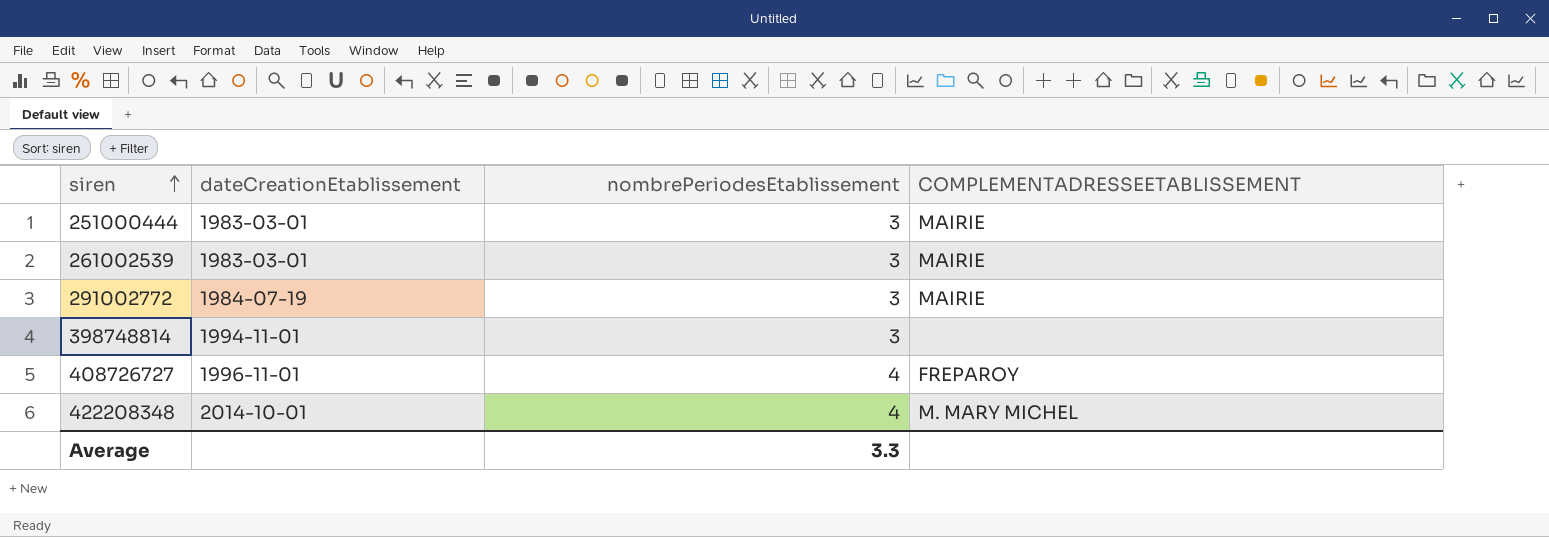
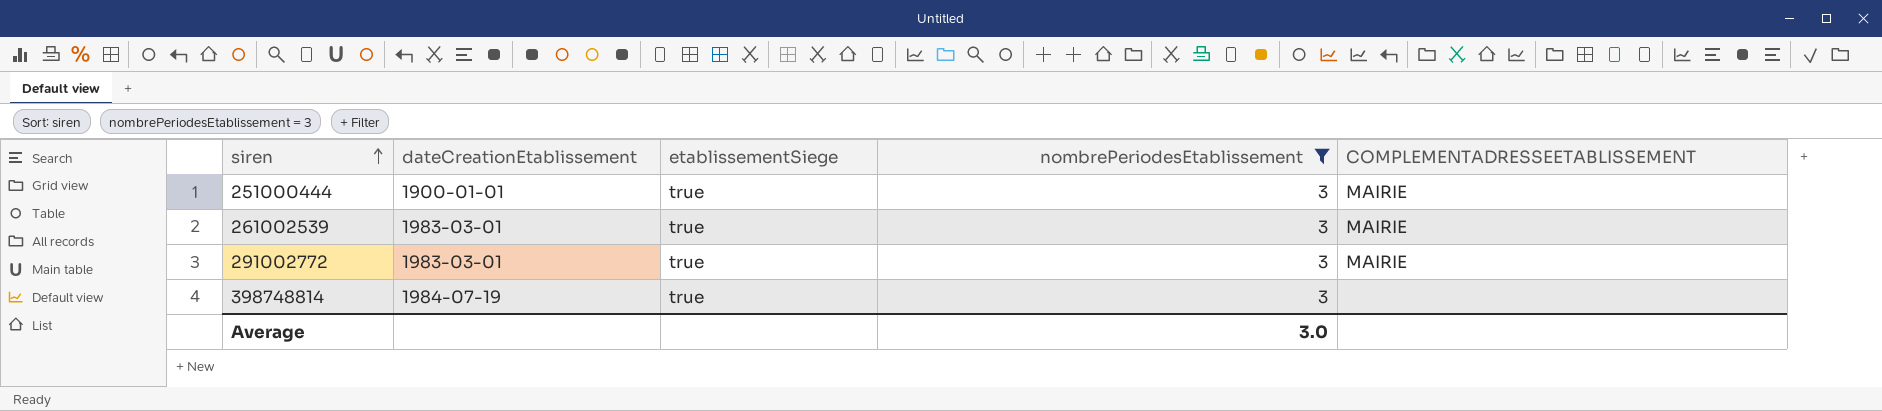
filter: none -> nombrePeriodesEtablissement = 3
column etablissementSiege | position: none -> 3
251000444 | dateCreationEtablissement: 1983-03-01 -> 1900-01-01
291002772 | dateCreationEtablissement: 1984-07-19 -> 1983-03-01
398748814 | dateCreationEtablissement: 1994-11-01 -> 1984-07-19
Average | nombrePeriodesEtablissement: 3.3 -> 3.0

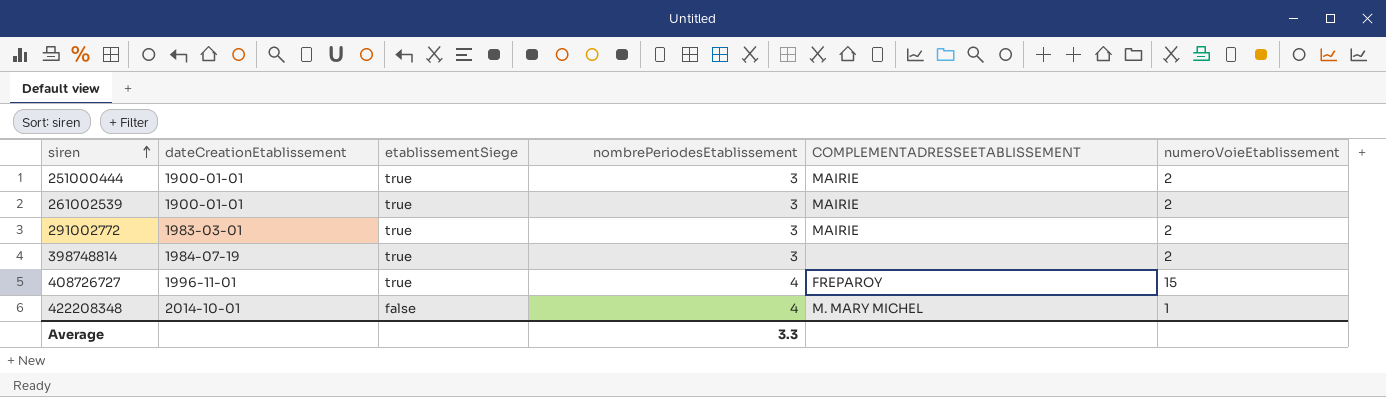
filter: nombrePeriodesEtablissement = 3 -> none
column numeroVoieEtablissement | position: none -> 6
261002539 | dateCreationEtablissement: 1983-03-01 -> 1900-01-01
Average | nombrePeriodesEtablissement: 3.0 -> 3.3

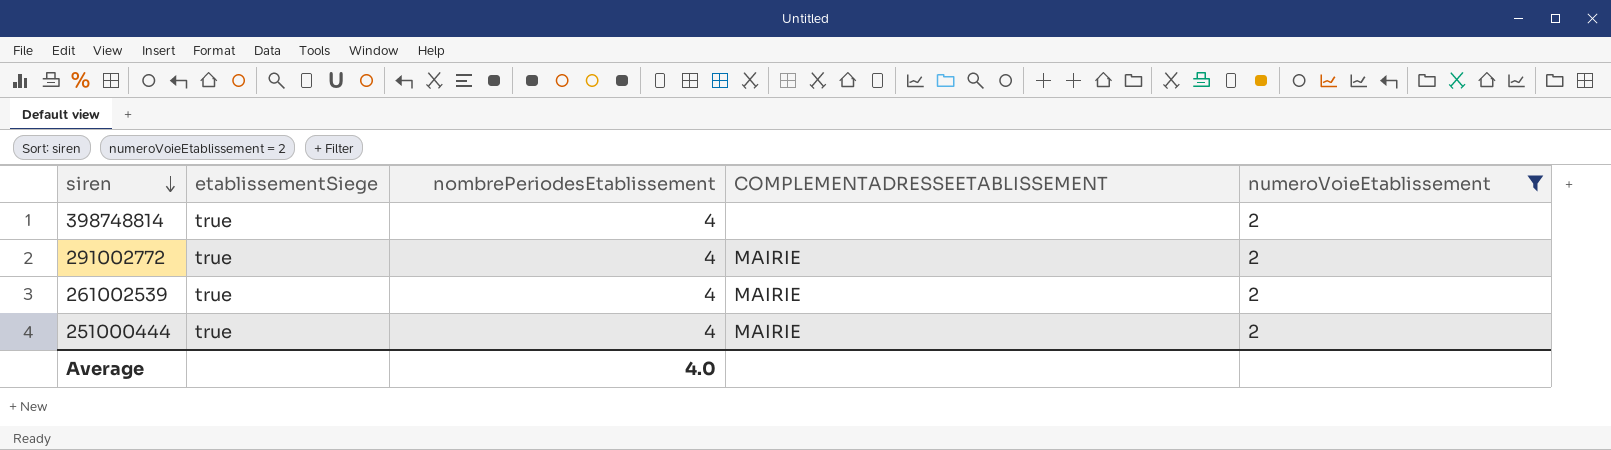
filter: none -> numeroVoieEtablissement = 2
row order: siren ascending -> siren descending
column dateCreationEtablissement | position: 2 -> none
398748814 | nombrePeriodesEtablissement: 3 -> 4
291002772 | nombrePeriodesEtablissement: 3 -> 4
261002539 | nombrePeriodesEtablissement: 3 -> 4
251000444 | nombrePeriodesEtablissement: 3 -> 4
Average | nombrePeriodesEtablissement: 3.3 -> 4.0

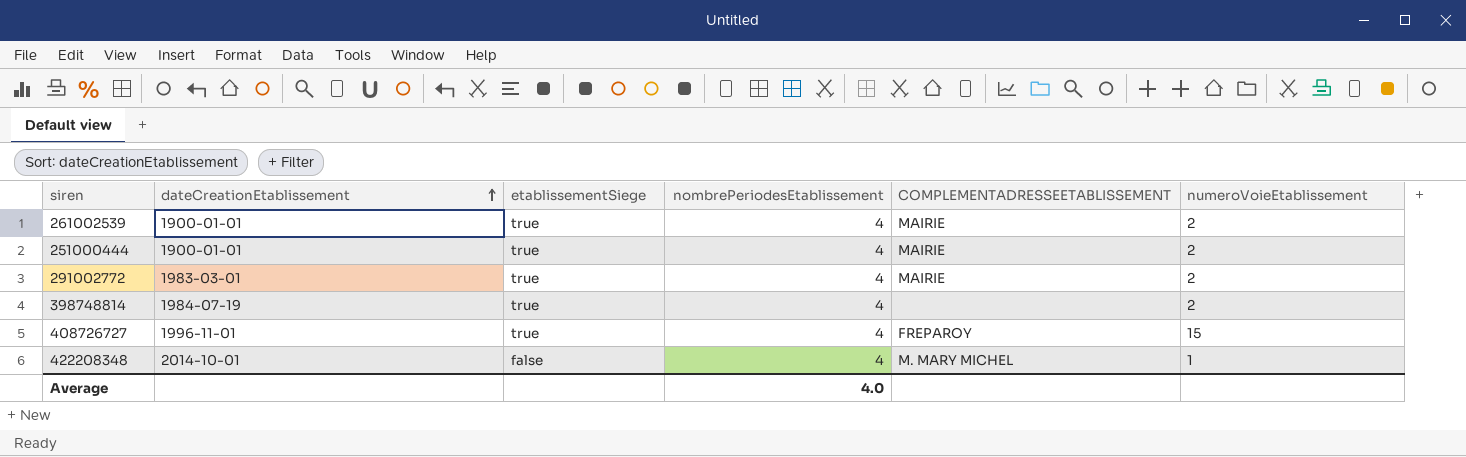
filter: numeroVoieEtablissement = 2 -> none
row order: siren descending -> dateCreationEtablissement ascending
column dateCreationEtablissement | position: none -> 2

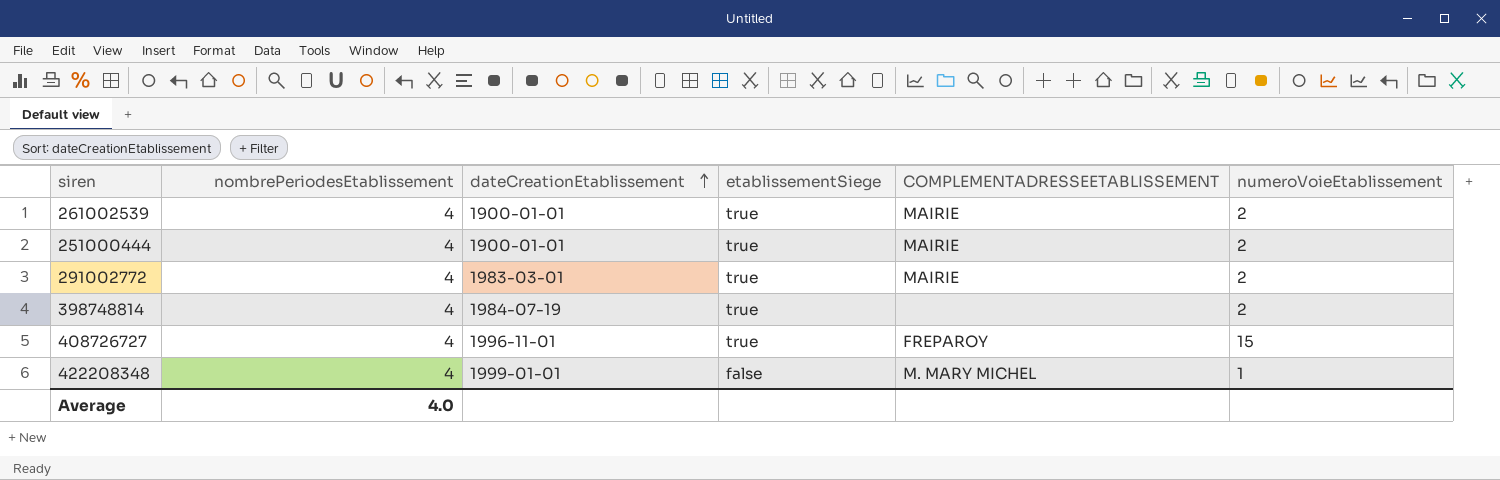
column nombrePeriodesEtablissement | position: 4 -> 2
422208348 | dateCreationEtablissement: 2014-10-01 -> 1999-01-01

